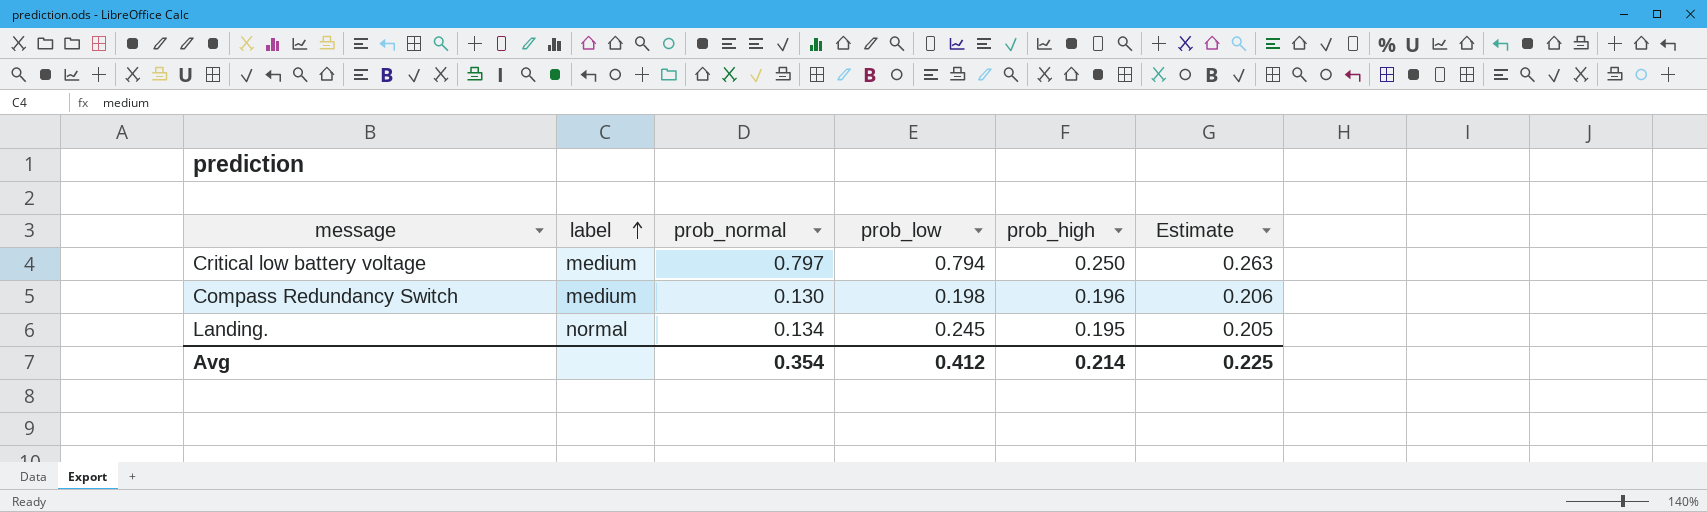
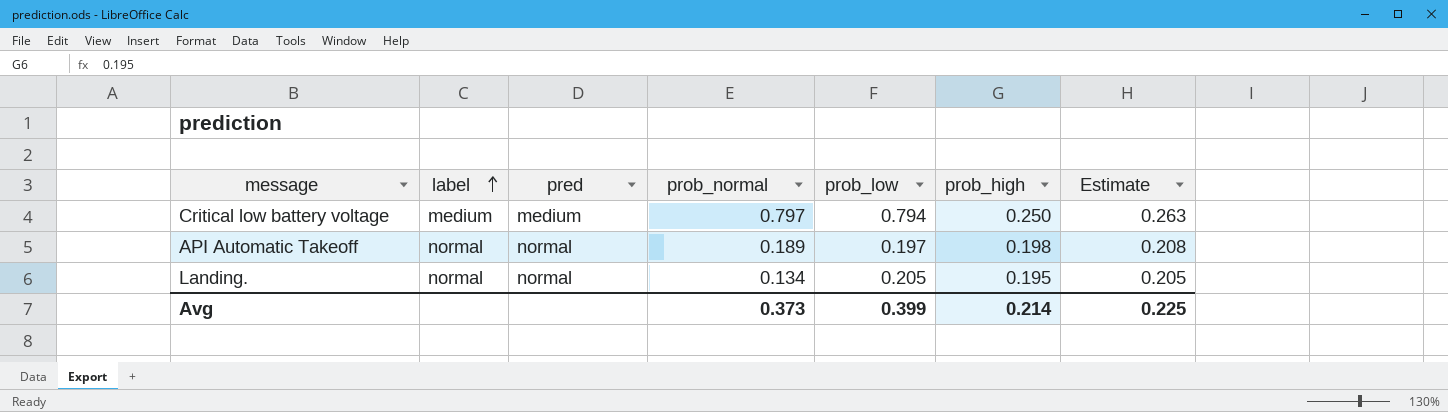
column pred | position: none -> 3
row Compass Redundancy Switch: medium | 0.130 | 0.198 | 0.196 | 0.206 -> none
row API Automatic Takeoff: none -> normal | normal | 0.189 | 0.197 | 0.198 | 0.208
Landing. | prob_low: 0.245 -> 0.205
Avg | prob_normal: 0.354 -> 0.373
Avg | prob_low: 0.412 -> 0.399

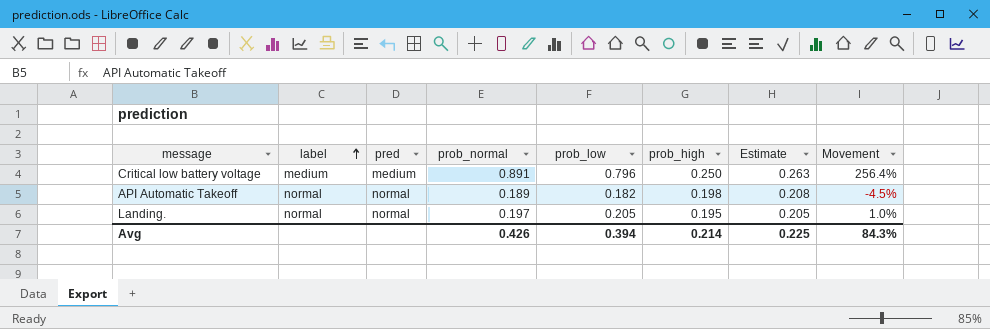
column Movement | formula: none -> ([prob_normal] - [prob_high]) / [prob_high]
Critical low battery voltage | prob_normal: 0.797 -> 0.891
Critical low battery voltage | prob_low: 0.794 -> 0.796
API Automatic Takeoff | prob_low: 0.197 -> 0.182
Landing. | prob_normal: 0.134 -> 0.197
Avg | prob_normal: 0.373 -> 0.426
Avg | prob_low: 0.399 -> 0.394

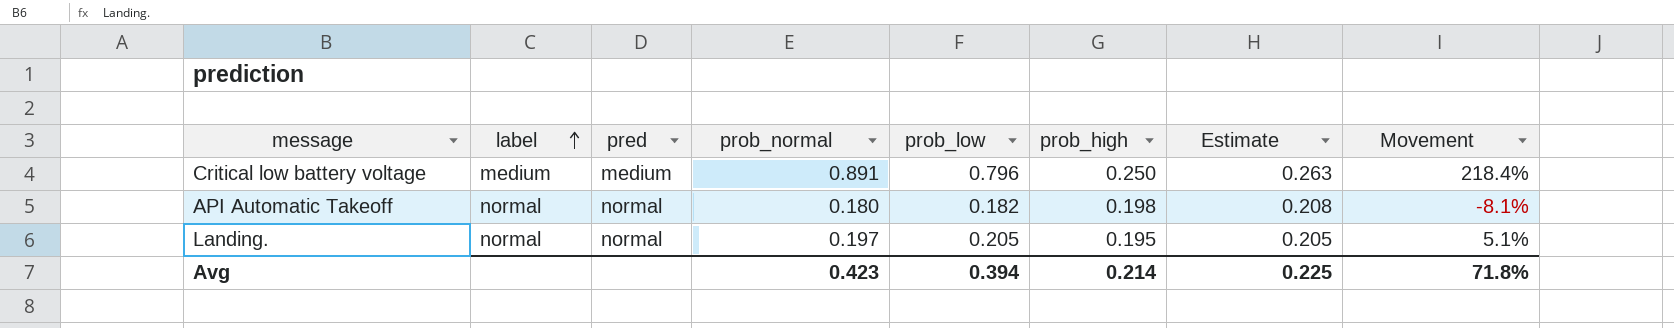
column Movement | formula: ([prob_normal] - [prob_high]) / [prob_high] -> ([prob_low] - [prob_high]) / [prob_high]
API Automatic Takeoff | prob_normal: 0.189 -> 0.180
Avg | prob_normal: 0.426 -> 0.423
Avg | Movement: 84.3% -> 71.8%

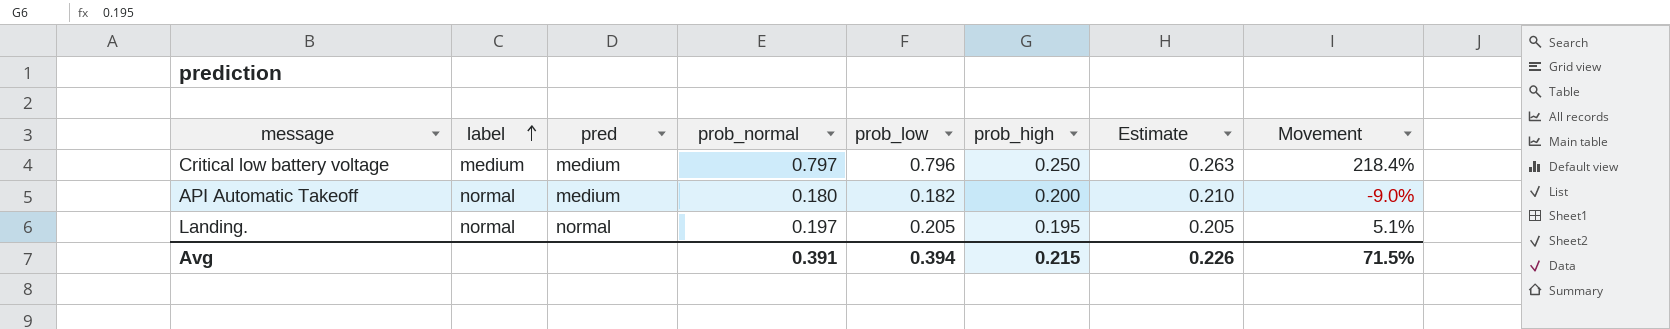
Critical low battery voltage | prob_normal: 0.891 -> 0.797
API Automatic Takeoff | pred: normal -> medium
API Automatic Takeoff | prob_high: 0.198 -> 0.200
API Automatic Takeoff | Estimate: 0.208 -> 0.210
API Automatic Takeoff | Movement: -8.1% -> -9.0%
Avg | prob_normal: 0.423 -> 0.391
Avg | prob_high: 0.214 -> 0.215
Avg | Estimate: 0.225 -> 0.226
Avg | Movement: 71.8% -> 71.5%

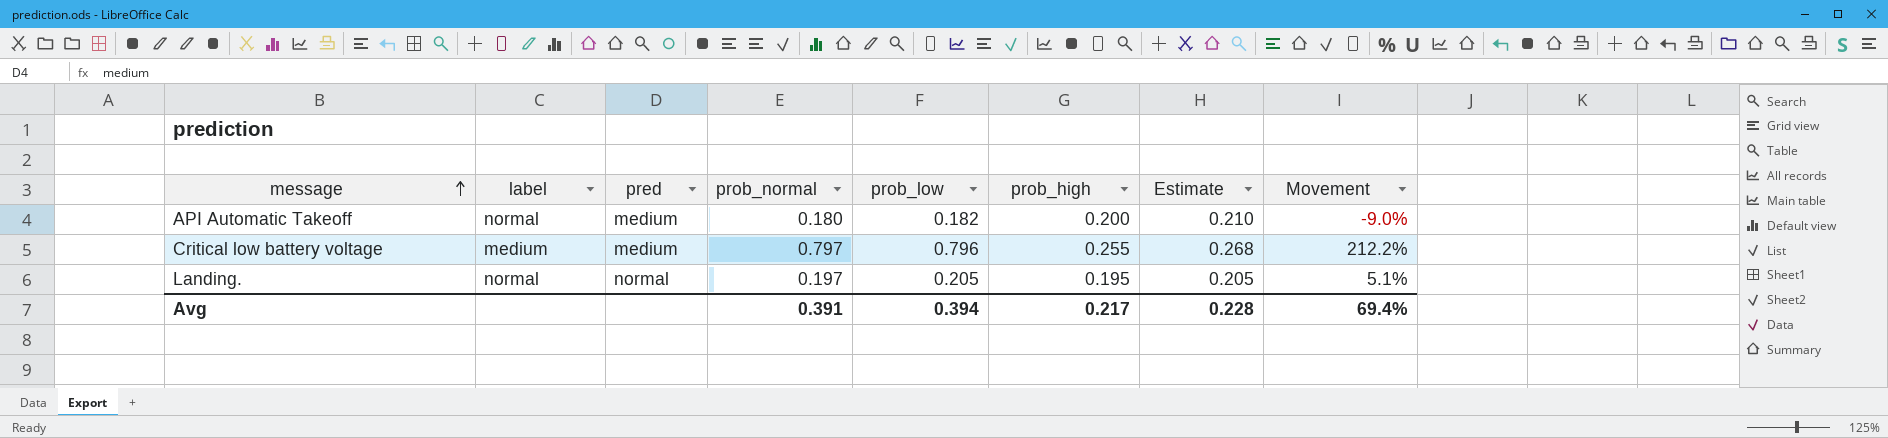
row order: label ascending -> message ascending
Critical low battery voltage | prob_high: 0.250 -> 0.255
Critical low battery voltage | Estimate: 0.263 -> 0.268
Critical low battery voltage | Movement: 218.4% -> 212.2%
Avg | prob_high: 0.215 -> 0.217
Avg | Estimate: 0.226 -> 0.228
Avg | Movement: 71.5% -> 69.4%

